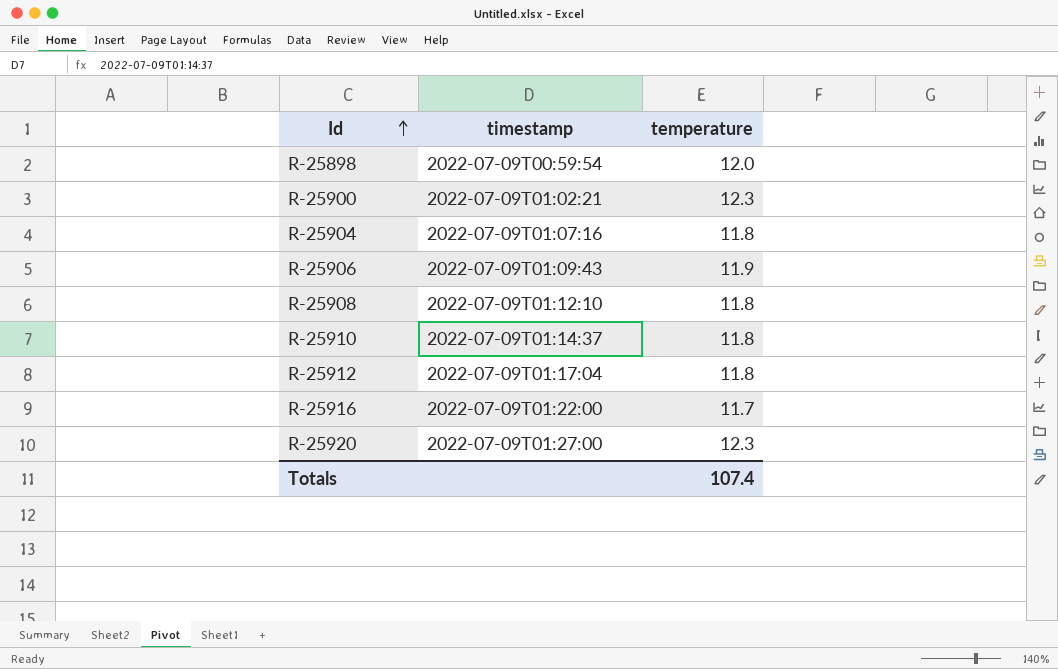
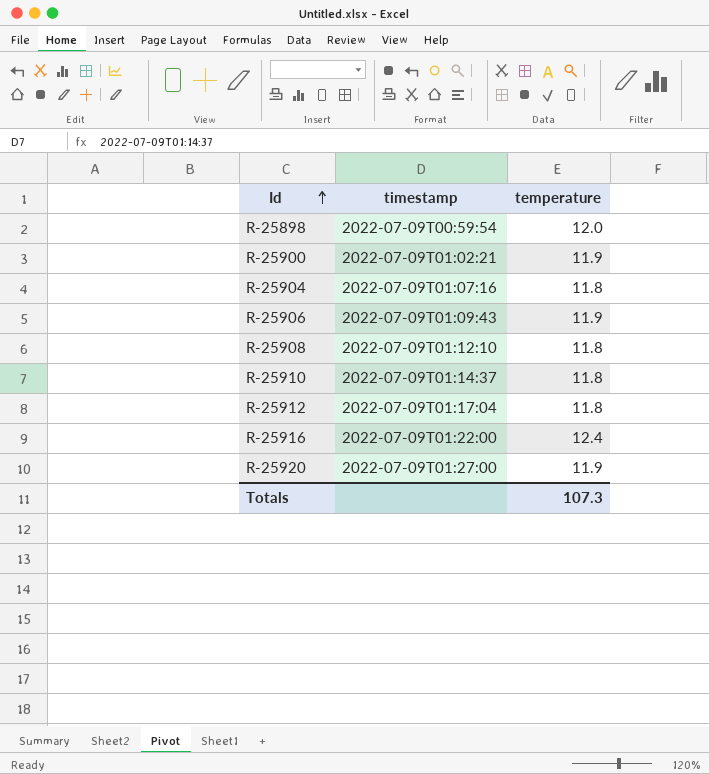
R-25900 | temperature: 12.3 -> 11.9
R-25916 | temperature: 11.7 -> 12.4
R-25920 | temperature: 12.3 -> 11.9
Totals | temperature: 107.4 -> 107.3

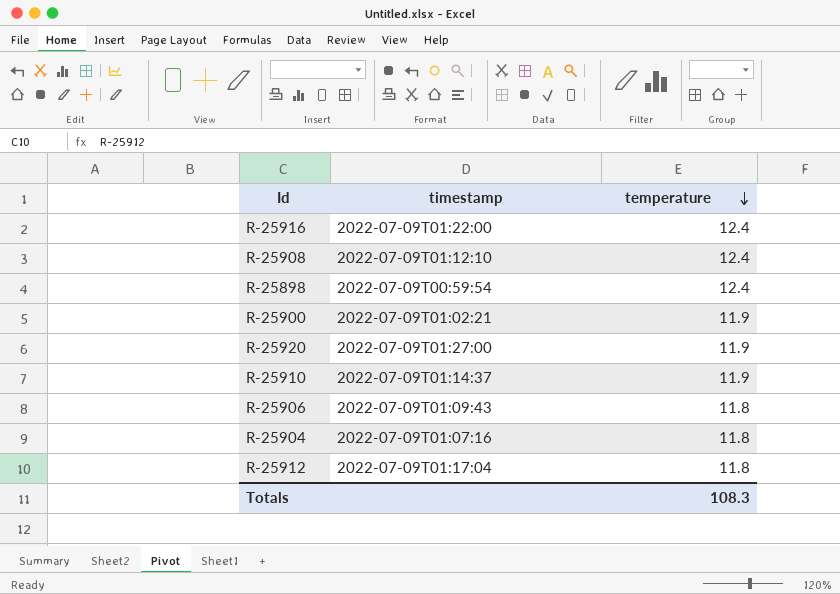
row order: Id ascending -> temperature descending
R-25908 | temperature: 11.8 -> 12.4
R-25898 | temperature: 12.0 -> 12.4
R-25910 | temperature: 11.8 -> 11.9
R-25906 | temperature: 11.9 -> 11.8
Totals | temperature: 107.3 -> 108.3

